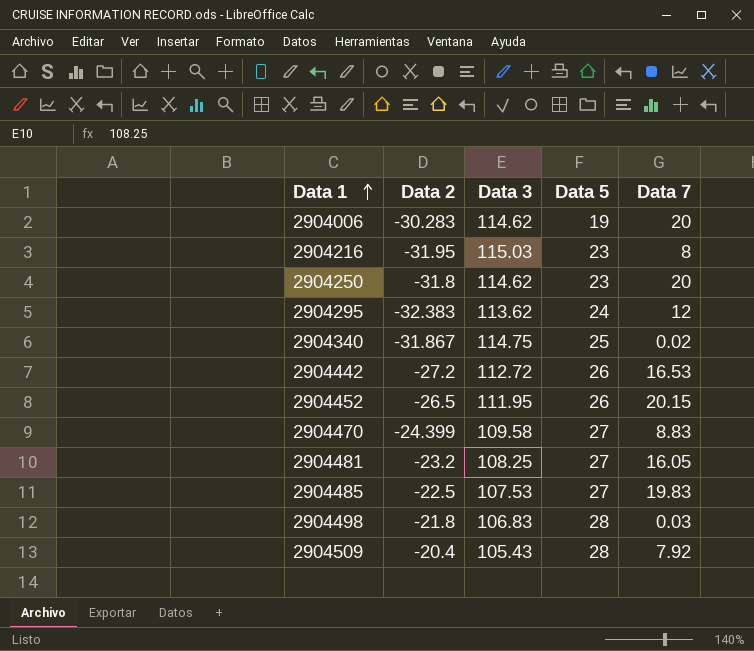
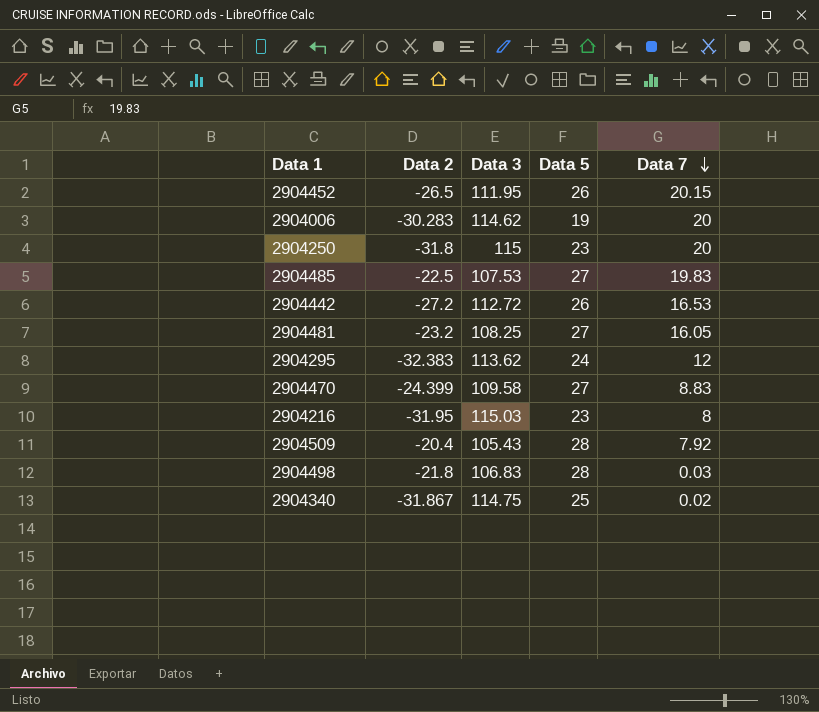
row order: Data 1 ascending -> Data 7 descending
2904250 | Data 3: 114.62 -> 115

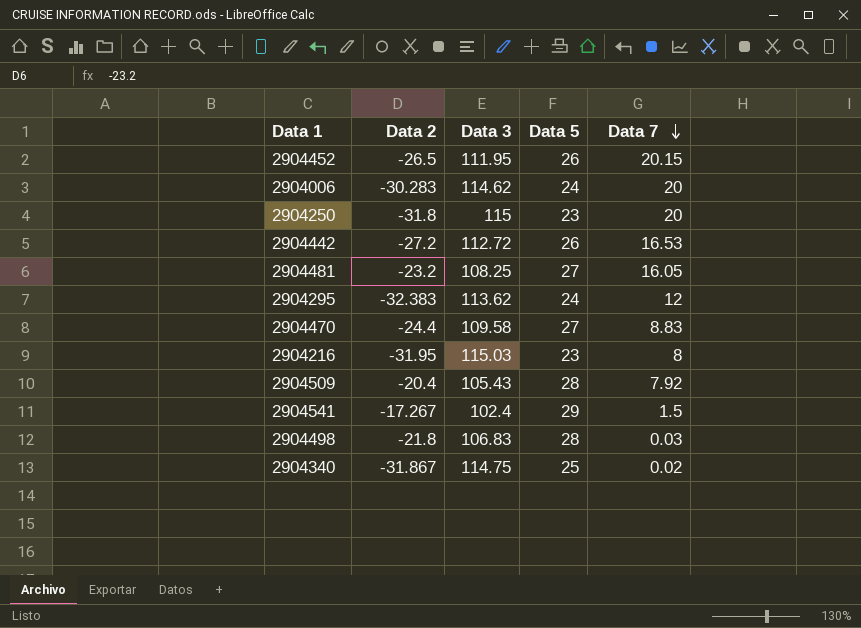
row 2904485: -22.5 | 107.53 | 27 | 19.83 -> none
2904006 | Data 5: 19 -> 24
2904470 | Data 2: -24.399 -> -24.4
row 2904541: none -> -17.267 | 102.4 | 29 | 1.5

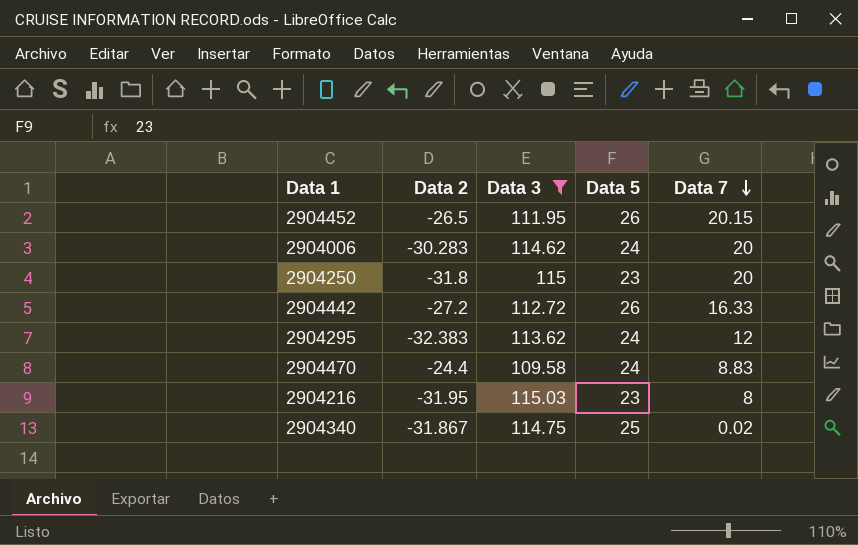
filter: none -> Data 3 >= 109.58
2904442 | Data 7: 16.53 -> 16.33
2904470 | Data 5: 27 -> 24

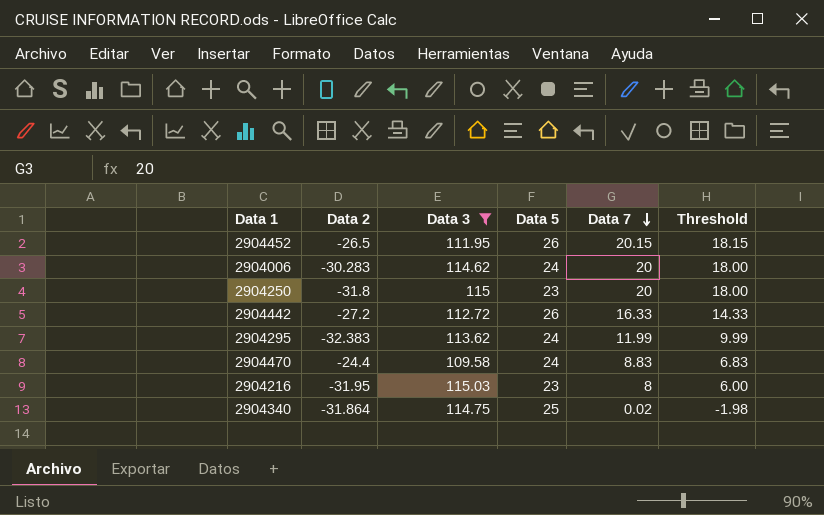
column Threshold | formula: none -> [Data 7] - 2
2904295 | Data 7: 12 -> 11.99
2904340 | Data 2: -31.867 -> -31.864

